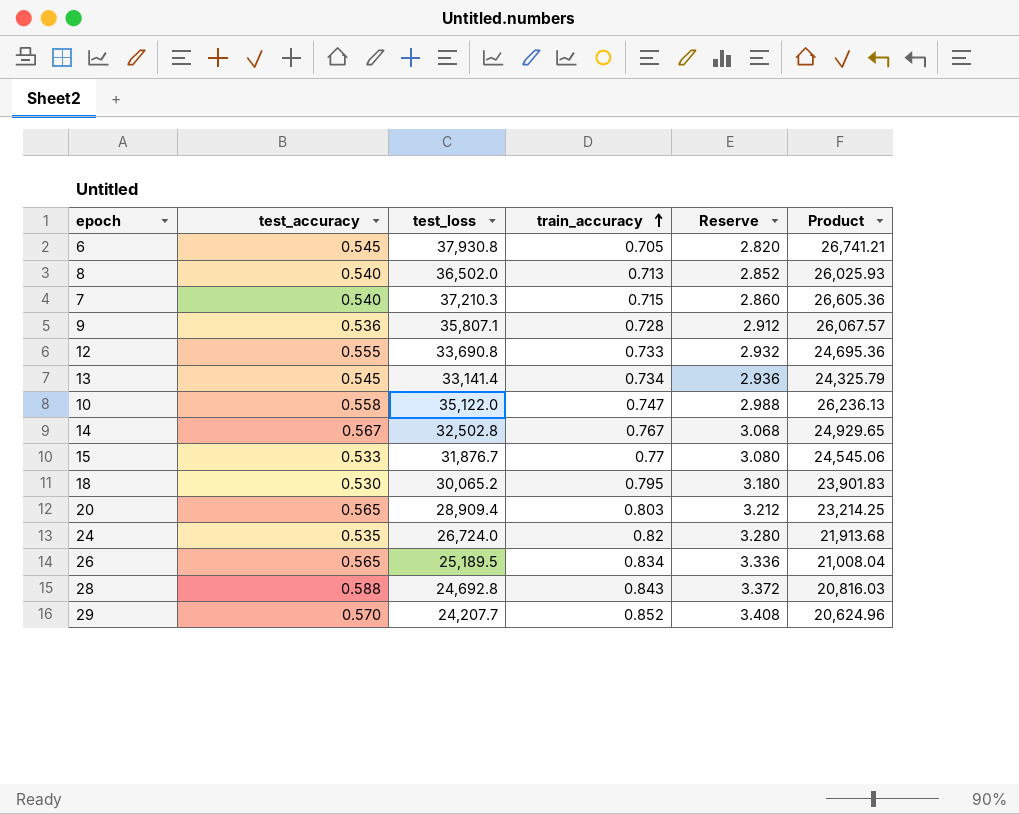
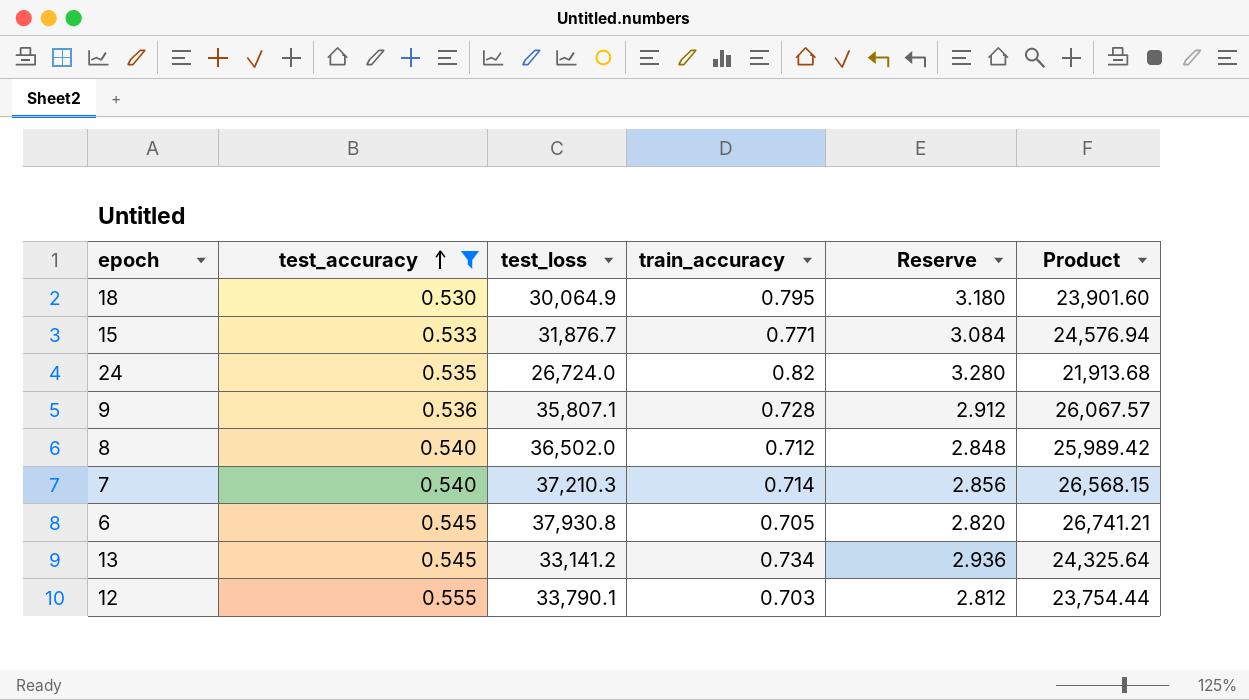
filter: none -> test_accuracy <= 0.555
row order: train_accuracy ascending -> test_accuracy ascending
18 | test_loss: 30,065.2 -> 30,064.9
18 | Product: 23,901.83 -> 23,901.60
15 | train_accuracy: 0.77 -> 0.771
15 | Reserve: 3.080 -> 3.084
15 | Product: 24,545.06 -> 24,576.94
8 | train_accuracy: 0.713 -> 0.712
8 | Reserve: 2.852 -> 2.848
8 | Product: 26,025.93 -> 25,989.42
7 | train_accuracy: 0.715 -> 0.714
7 | Reserve: 2.860 -> 2.856
7 | Product: 26,605.36 -> 26,568.15
13 | test_loss: 33,141.4 -> 33,141.2
13 | Product: 24,325.79 -> 24,325.64
12 | test_loss: 33,690.8 -> 33,790.1
12 | train_accuracy: 0.733 -> 0.703
12 | Reserve: 2.932 -> 2.812
12 | Product: 24,695.36 -> 23,754.44

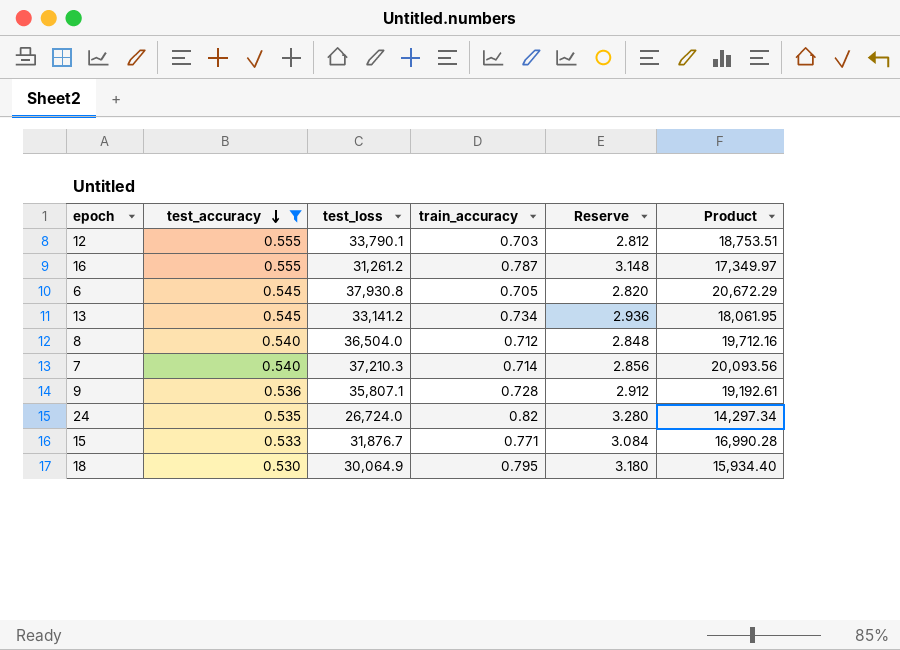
row order: test_accuracy ascending -> test_accuracy descending
column Product | formula: [test_loss] * [train_accuracy] -> [test_accuracy] * [test_loss]
row 16: none -> 0.555 | 31,261.2 | 0.787 | 3.148 | 17,349.97
8 | test_loss: 36,502.0 -> 36,504.0

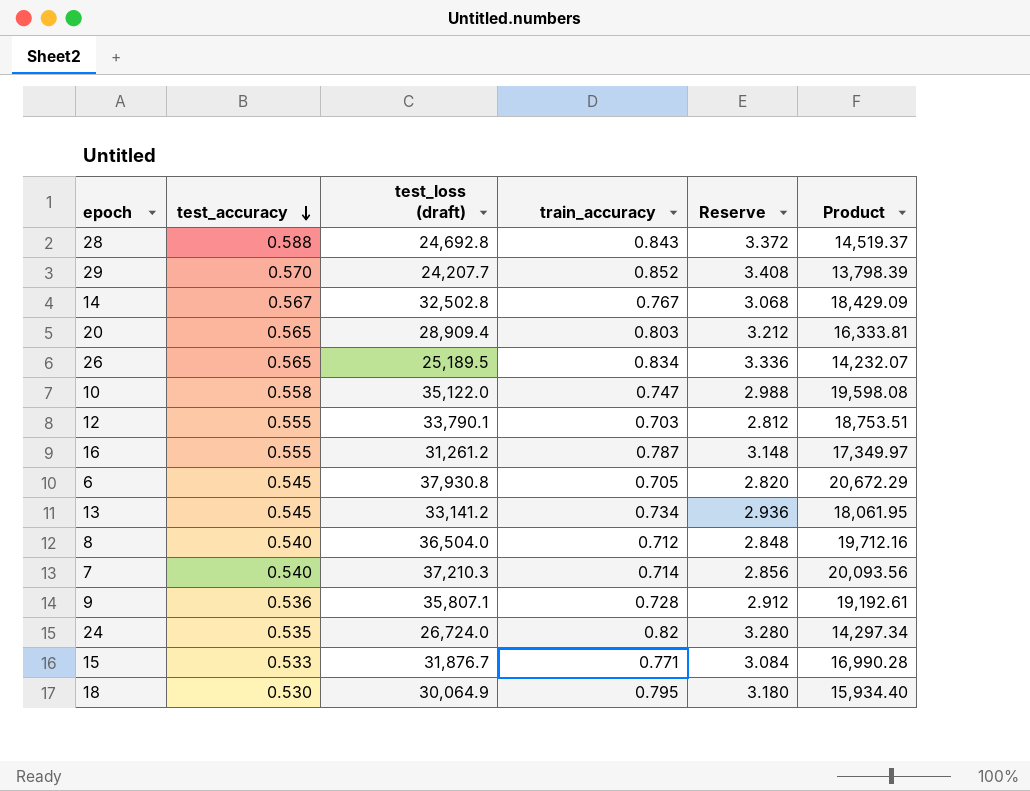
filter: test_accuracy <= 0.555 -> none
column name: test_loss -> test_loss (draft)

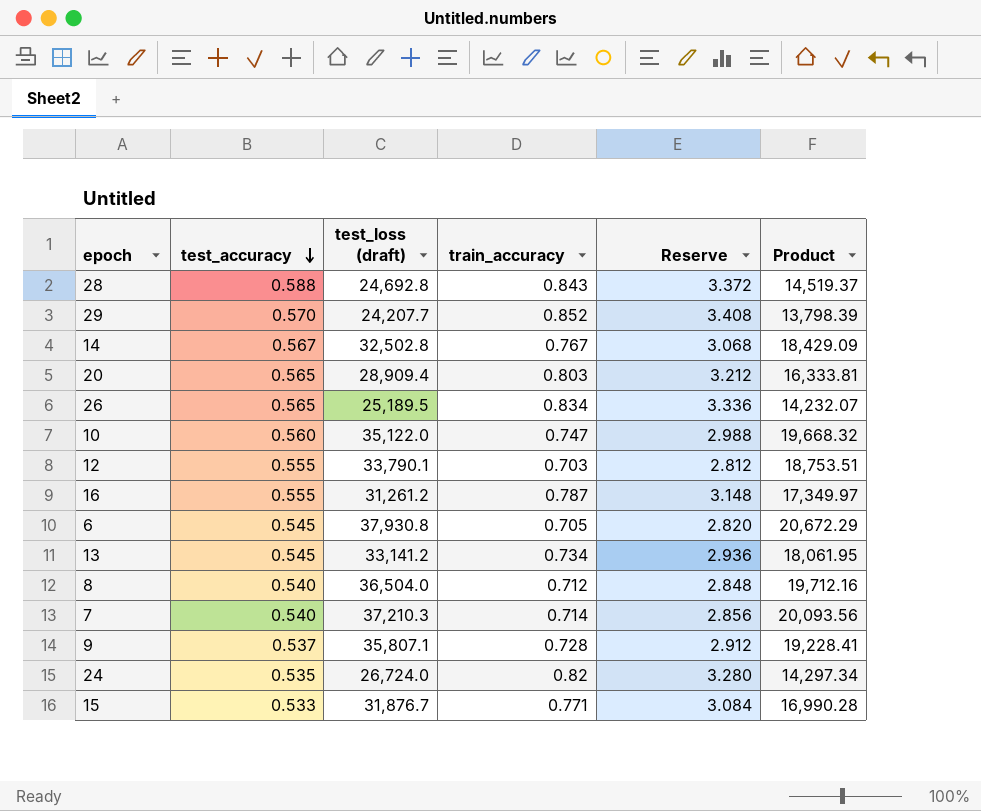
row 18: 0.530 | 30,064.9 | 0.795 | 3.180 | 15,934.40 -> none
10 | test_accuracy: 0.558 -> 0.560
10 | Product: 19,598.08 -> 19,668.32
9 | test_accuracy: 0.536 -> 0.537
9 | Product: 19,192.61 -> 19,228.41

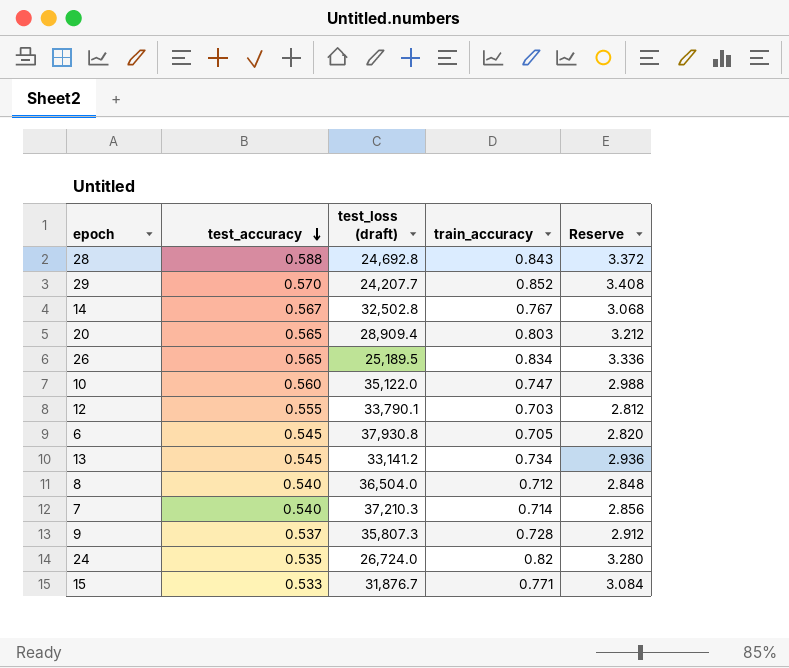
column Product | formula: [test_accuracy] * [test_loss (draft)] -> none
row 16: 0.555 | 31,261.2 | 0.787 | 3.148 | 17,349.97 -> none
9 | test_loss (draft): 35,807.1 -> 35,807.3

